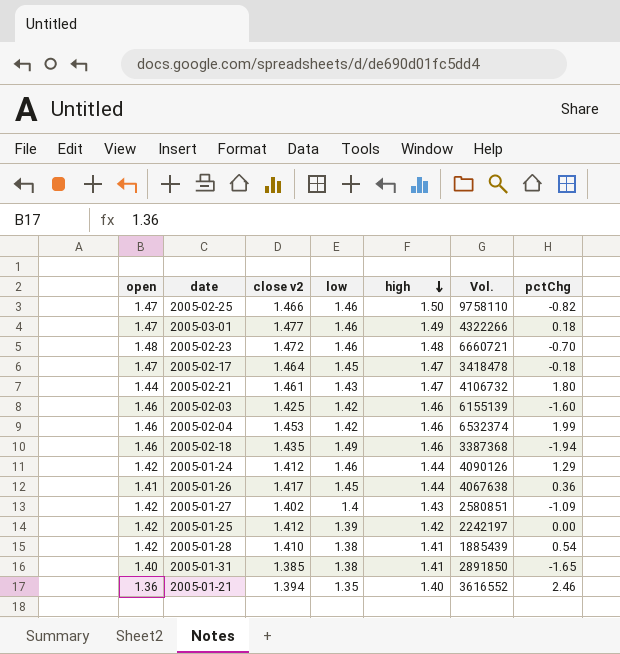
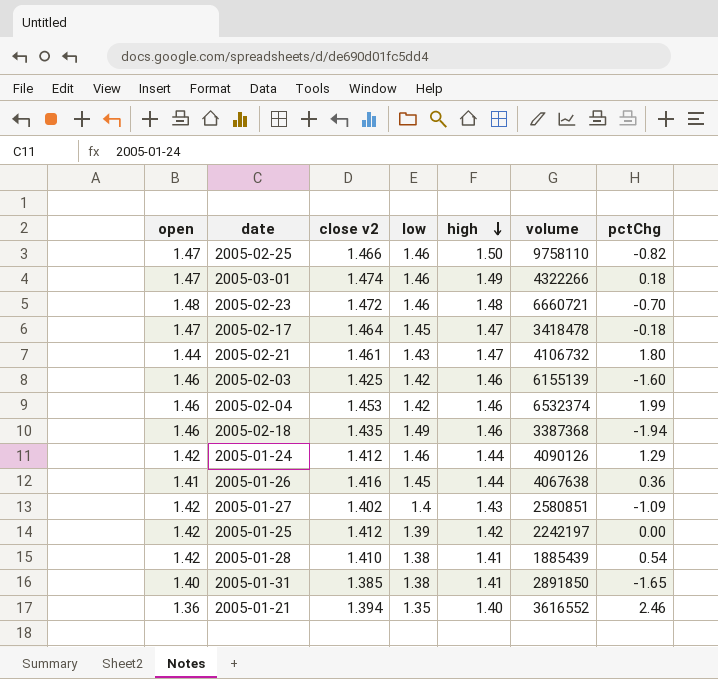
column name: Vol. -> volume
2005-03-01 | close v2: 1.477 -> 1.474
2005-01-26 | close v2: 1.417 -> 1.416

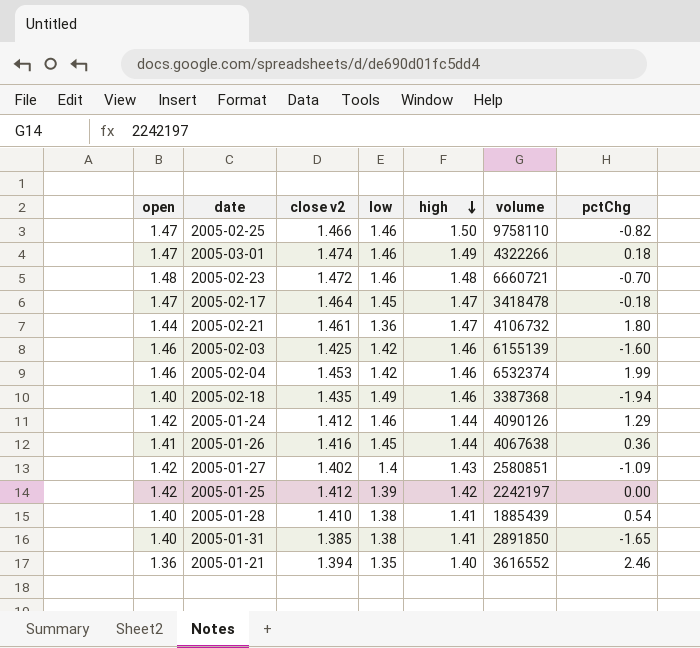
2005-02-21 | low: 1.43 -> 1.36
2005-02-18 | open: 1.46 -> 1.40
2005-01-28 | open: 1.42 -> 1.40

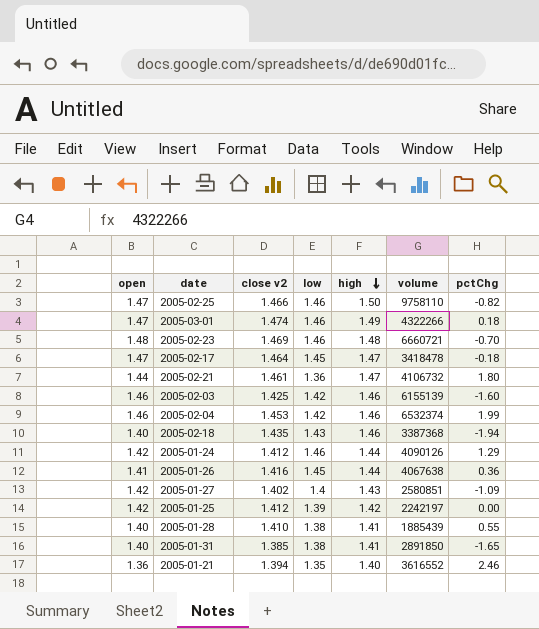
2005-02-23 | close v2: 1.472 -> 1.469
2005-02-18 | low: 1.49 -> 1.43
2005-01-28 | pctChg: 0.54 -> 0.55

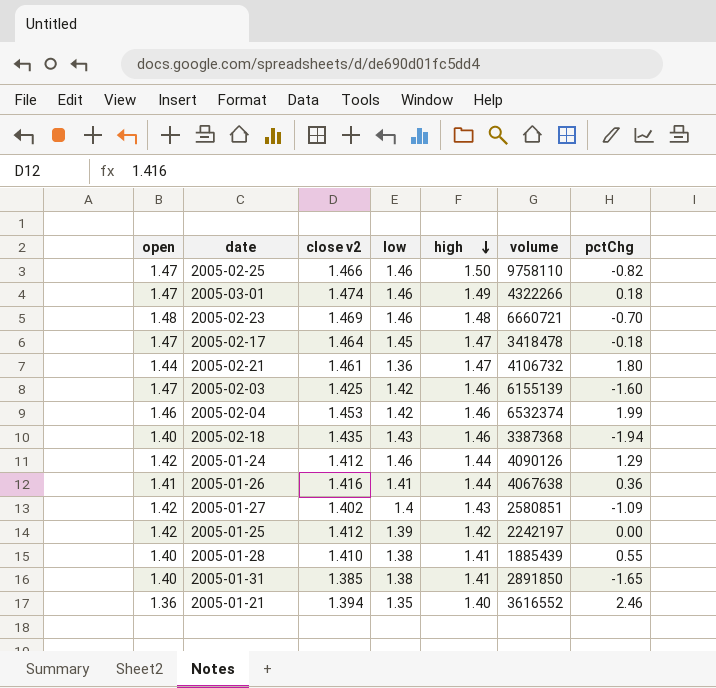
2005-02-03 | open: 1.46 -> 1.47
2005-01-26 | low: 1.45 -> 1.41

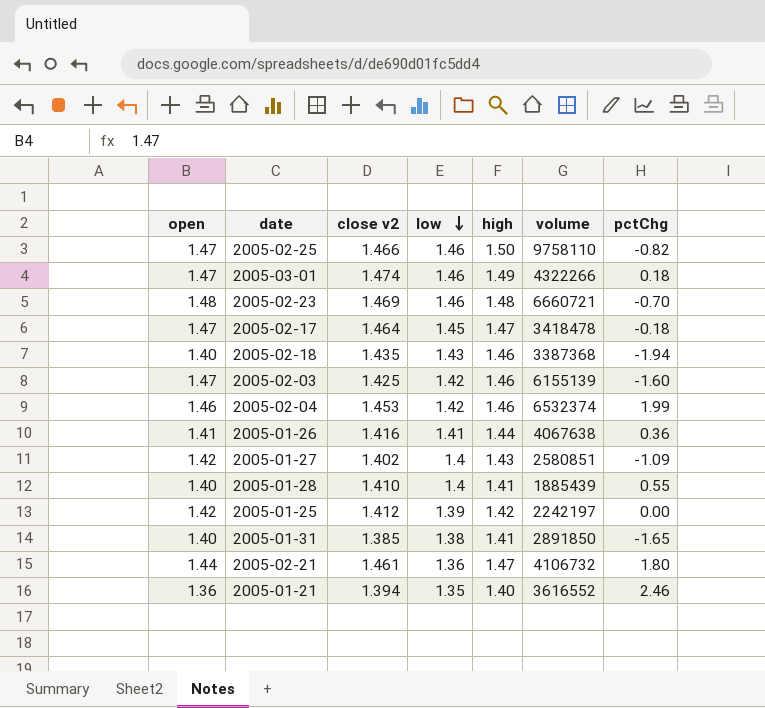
row order: high descending -> low descending
row 2005-01-24: 1.42 | 1.412 | 1.46 | 1.44 | 4090126 | 1.29 -> none
2005-01-28 | low: 1.38 -> 1.4

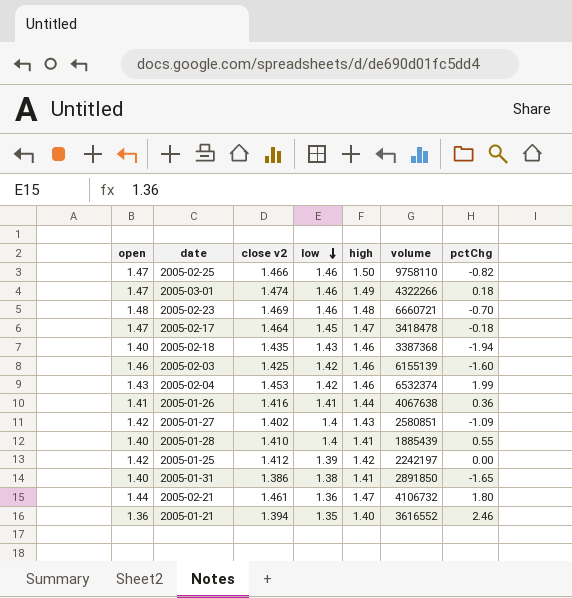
2005-02-03 | open: 1.47 -> 1.46
2005-02-04 | open: 1.46 -> 1.43
2005-01-31 | close v2: 1.385 -> 1.386

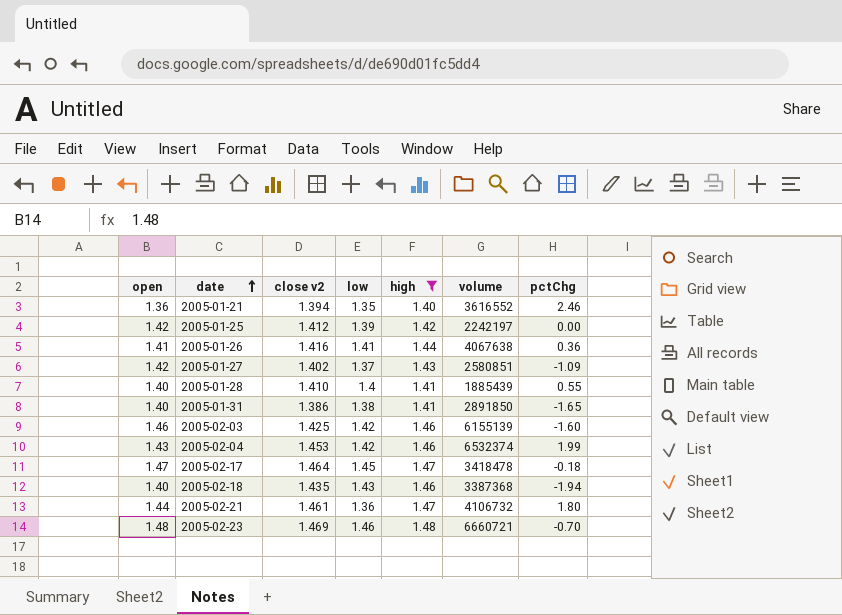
filter: none -> high <= 1.48
row order: low descending -> date ascending
2005-01-27 | low: 1.4 -> 1.37

